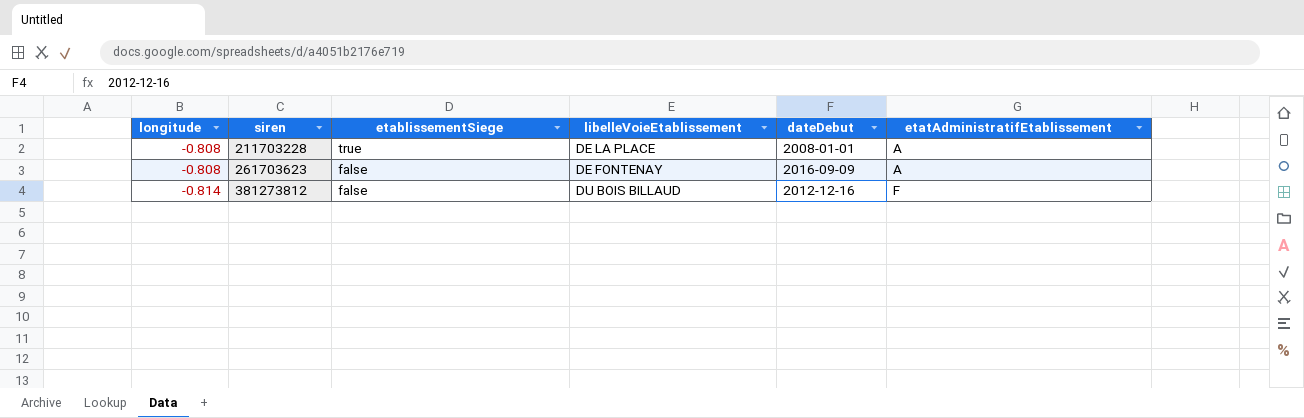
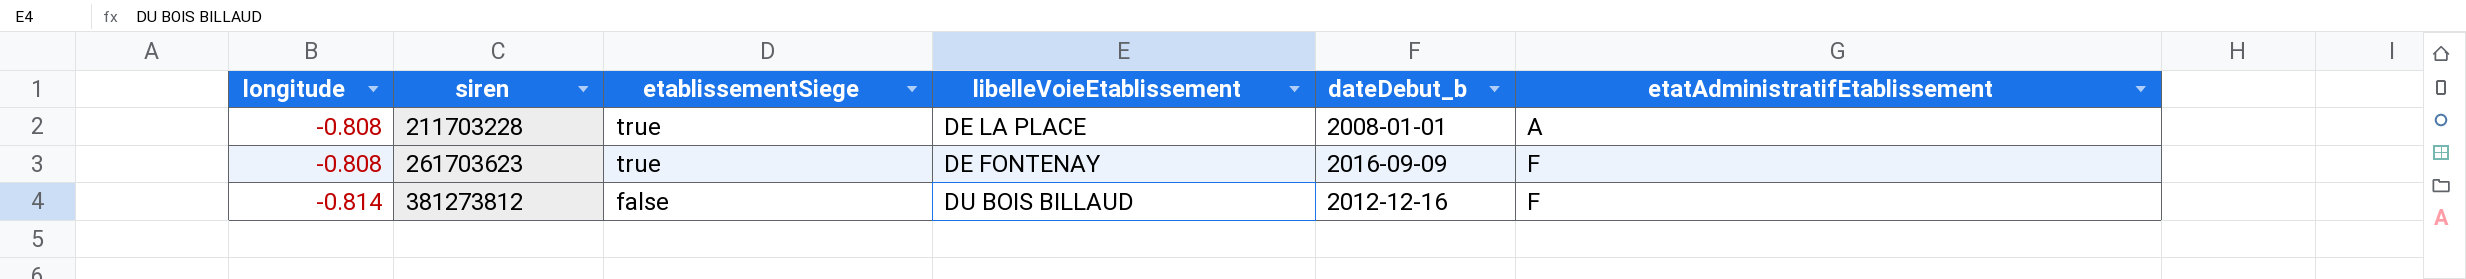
column name: dateDebut -> dateDebut_b
261703623 | etablissementSiege: false -> true
261703623 | etatAdministratifEtablissement: A -> F

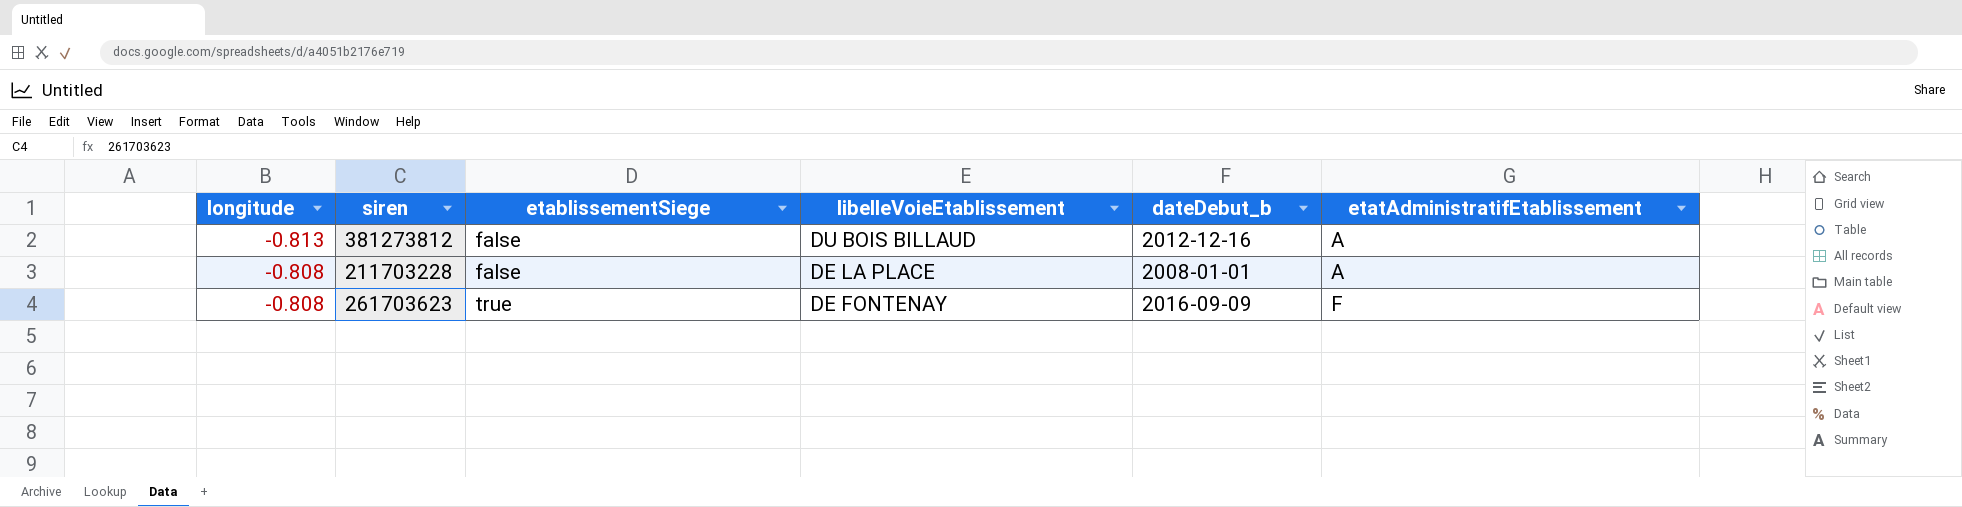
row order: longitude descending -> longitude ascending
381273812 | longitude: -0.814 -> -0.813
381273812 | etatAdministratifEtablissement: F -> A
211703228 | etablissementSiege: true -> false

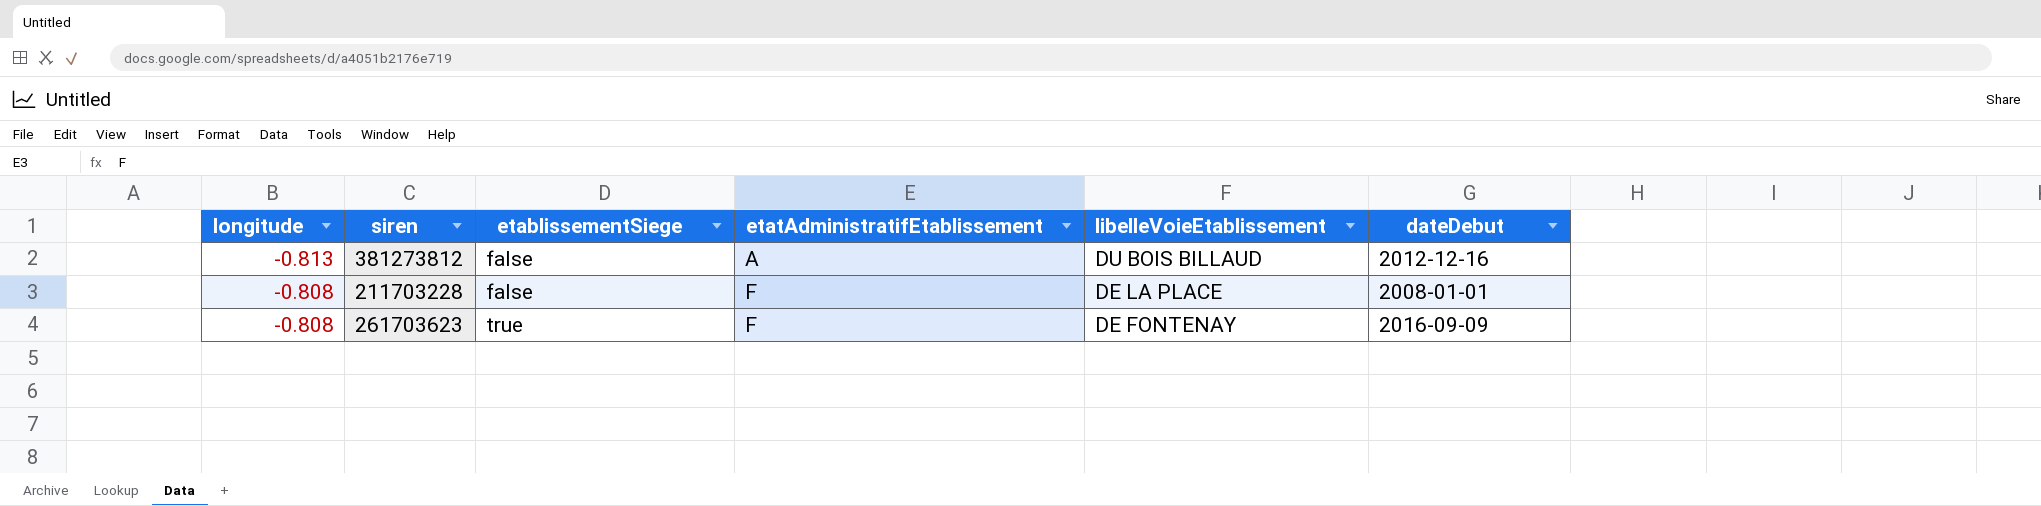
column etatAdministratifEtablissement | position: 6 -> 4
column name: dateDebut_b -> dateDebut
211703228 | etatAdministratifEtablissement: A -> F

